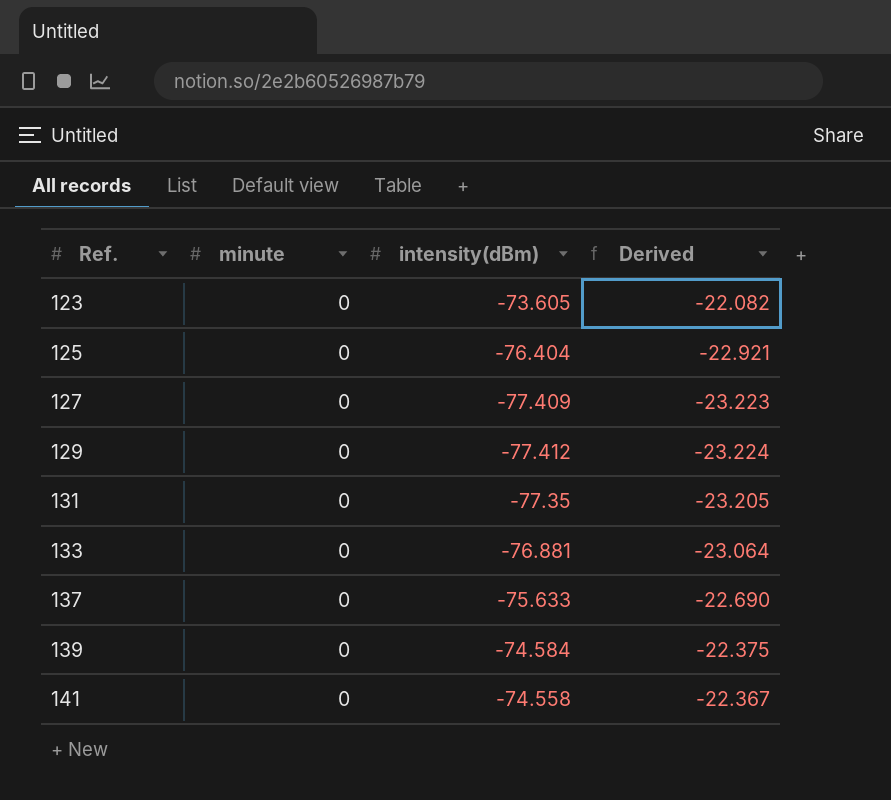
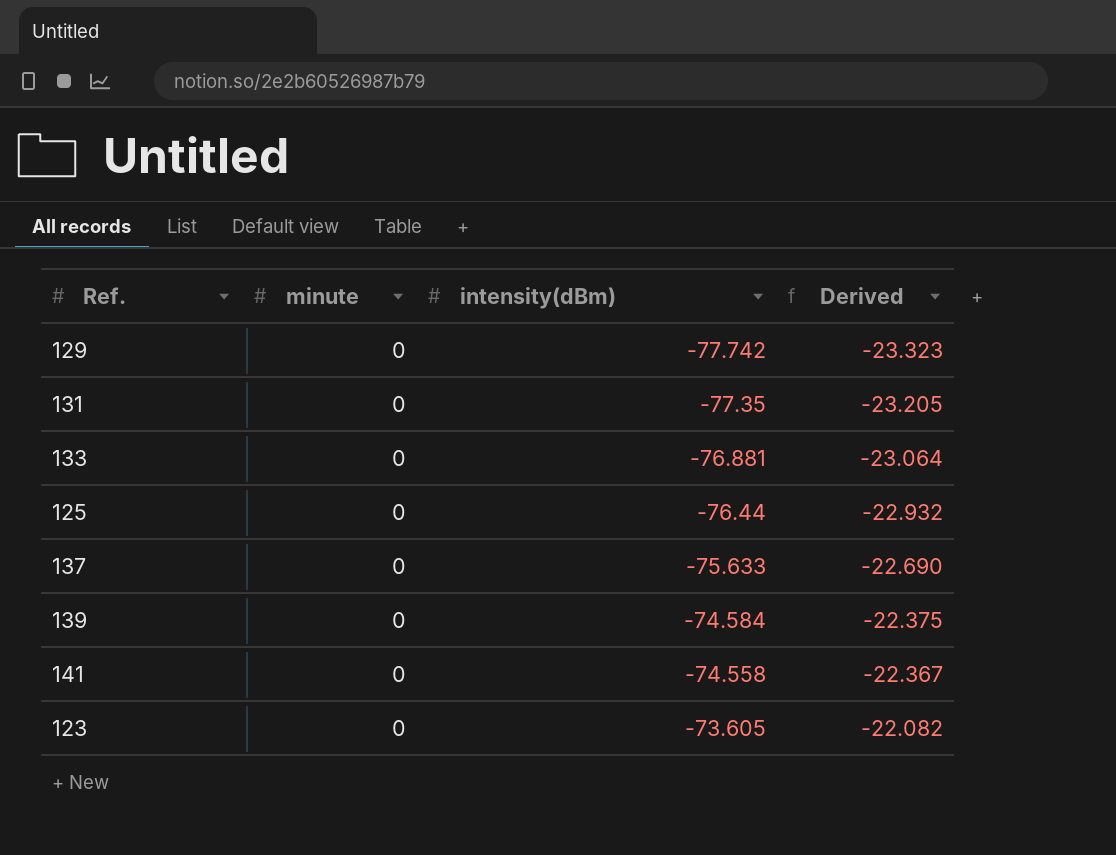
row order: Ref. ascending -> intensity(dBm) ascending
row 127: 0 | -77.409 | -23.223 -> none
129 | intensity(dBm): -77.412 -> -77.742
129 | Derived: -23.224 -> -23.323
125 | intensity(dBm): -76.404 -> -76.44
125 | Derived: -22.921 -> -22.932

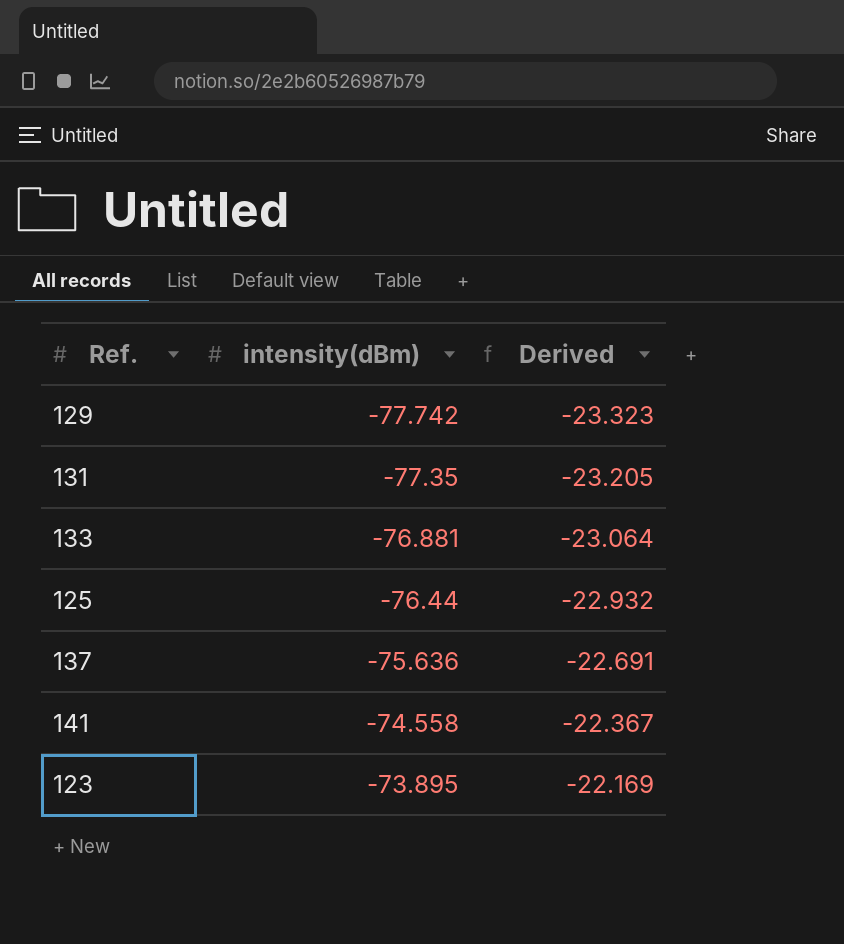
column minute | position: 2 -> none
row 139: 0 | -74.584 | -22.375 -> none
137 | intensity(dBm): -75.633 -> -75.636
137 | Derived: -22.690 -> -22.691
123 | intensity(dBm): -73.605 -> -73.895
123 | Derived: -22.082 -> -22.169

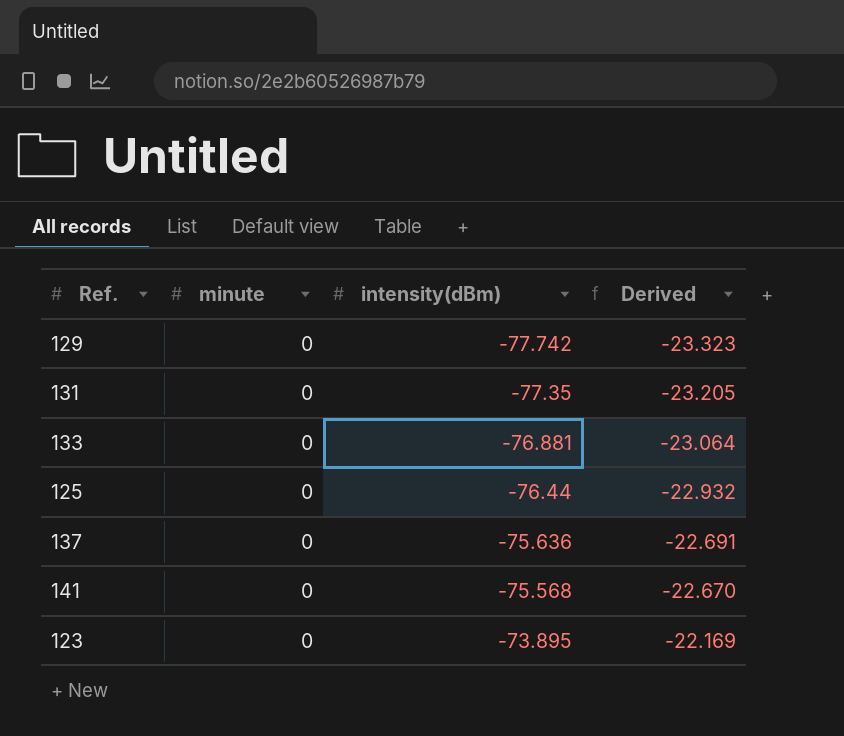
column minute | position: none -> 2
141 | intensity(dBm): -74.558 -> -75.568
141 | Derived: -22.367 -> -22.670

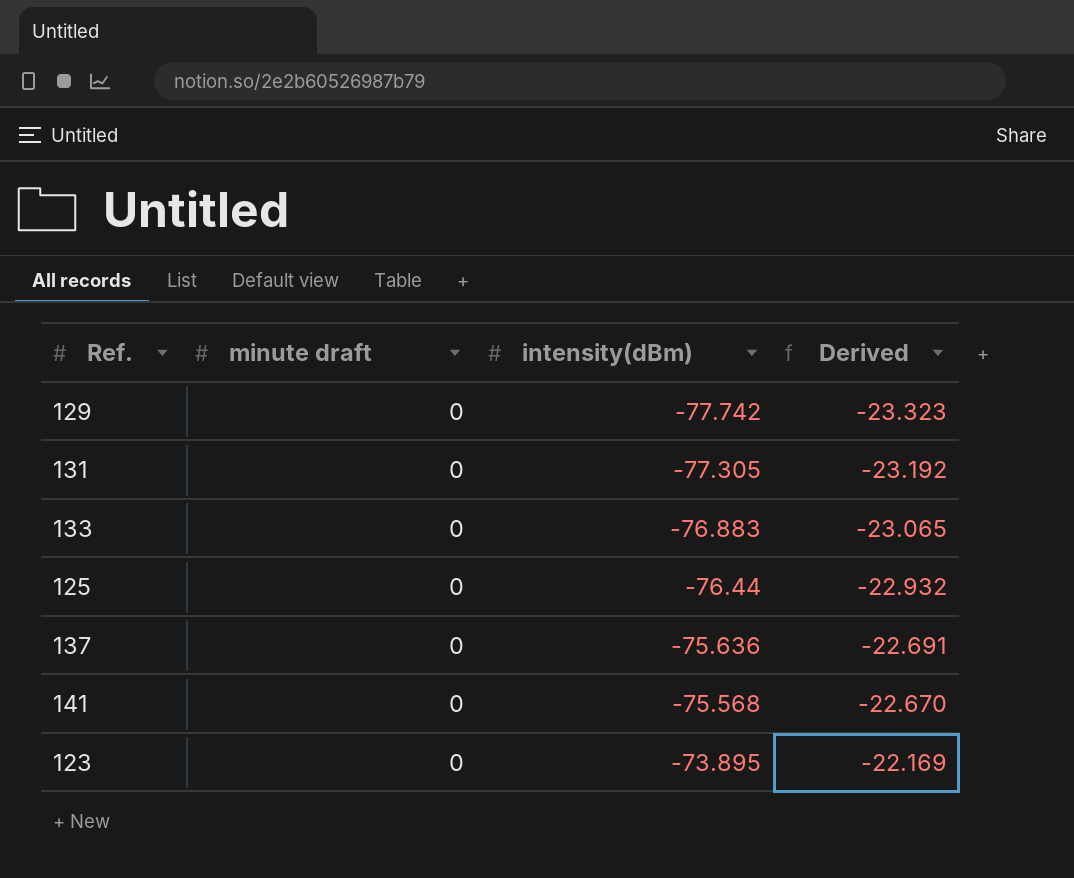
column name: minute -> minute draft
131 | intensity(dBm): -77.35 -> -77.305
131 | Derived: -23.205 -> -23.192
133 | intensity(dBm): -76.881 -> -76.883
133 | Derived: -23.064 -> -23.065

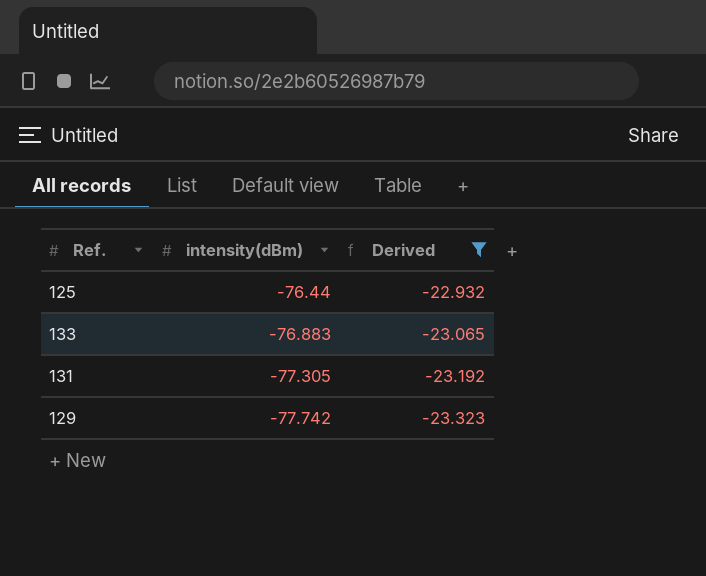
filter: none -> Derived <= -22.932
row order: intensity(dBm) ascending -> intensity(dBm) descending
column minute draft | position: 2 -> none

